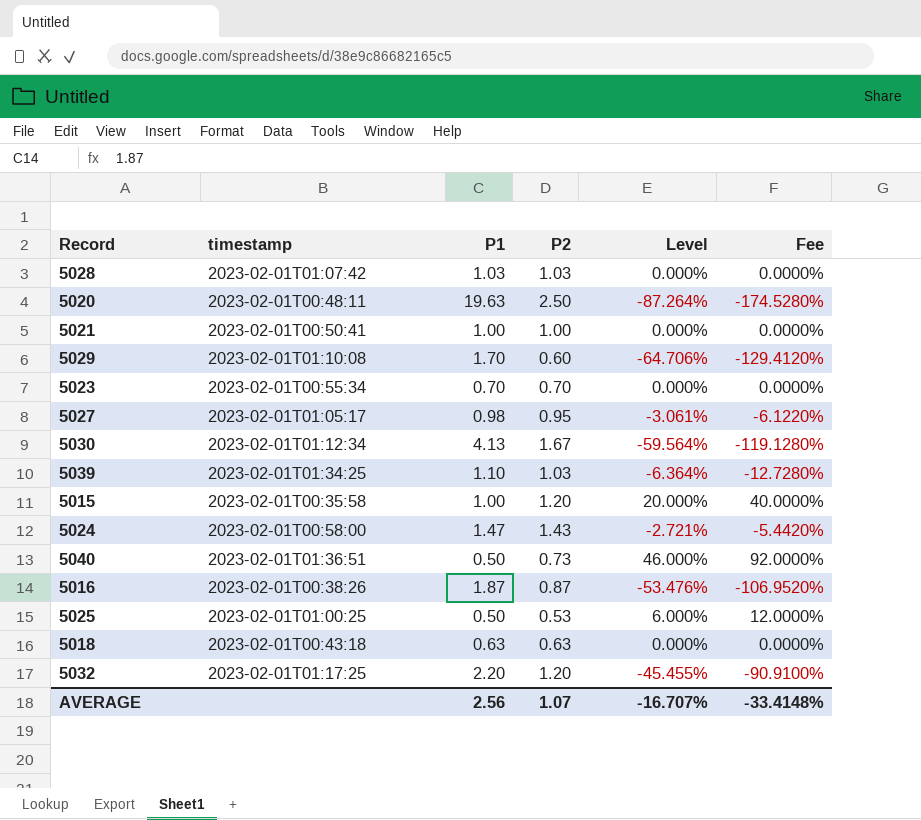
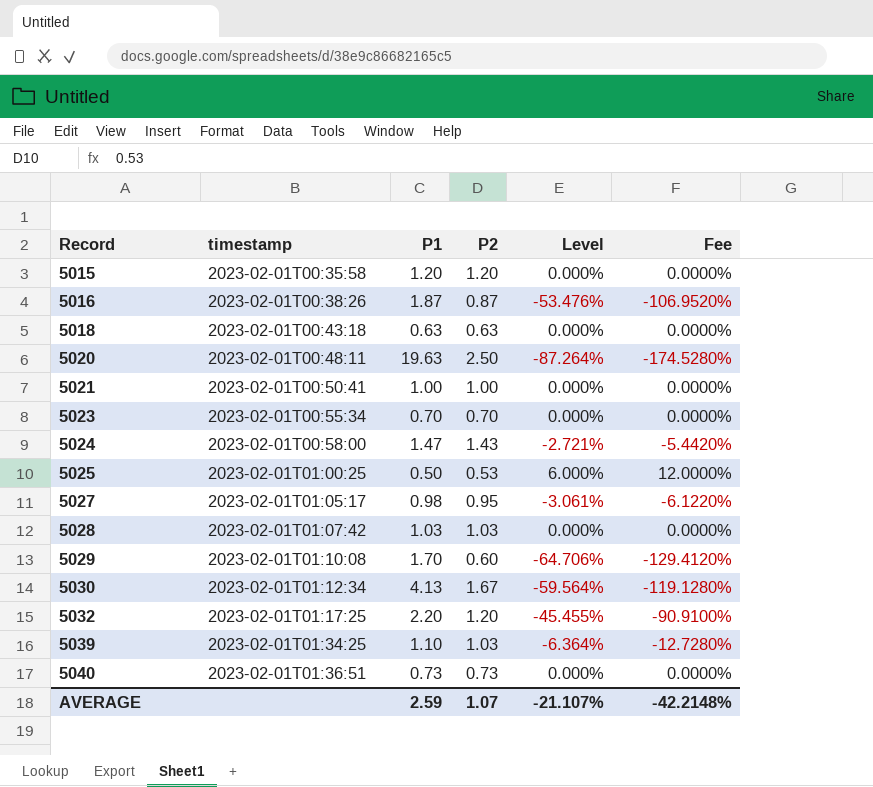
row order: none -> Record ascending
5015 | P1: 1.00 -> 1.20
5015 | Level: 20.000% -> 0.000%
5015 | Fee: 40.0000% -> 0.0000%
5040 | P1: 0.50 -> 0.73
5040 | Level: 46.000% -> 0.000%
5040 | Fee: 92.0000% -> 0.0000%
AVERAGE | P1: 2.56 -> 2.59
AVERAGE | Level: -16.707% -> -21.107%
AVERAGE | Fee: -33.4148% -> -42.2148%

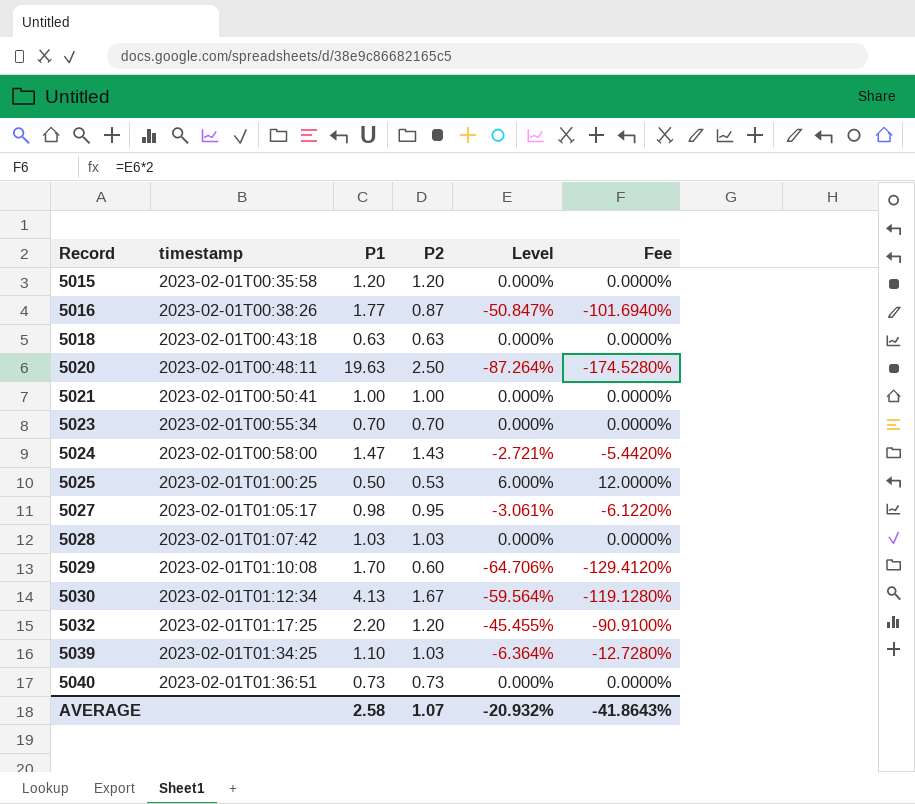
5016 | P1: 1.87 -> 1.77
5016 | Level: -53.476% -> -50.847%
5016 | Fee: -106.9520% -> -101.6940%
AVERAGE | P1: 2.59 -> 2.58
AVERAGE | Level: -21.107% -> -20.932%
AVERAGE | Fee: -42.2148% -> -41.8643%

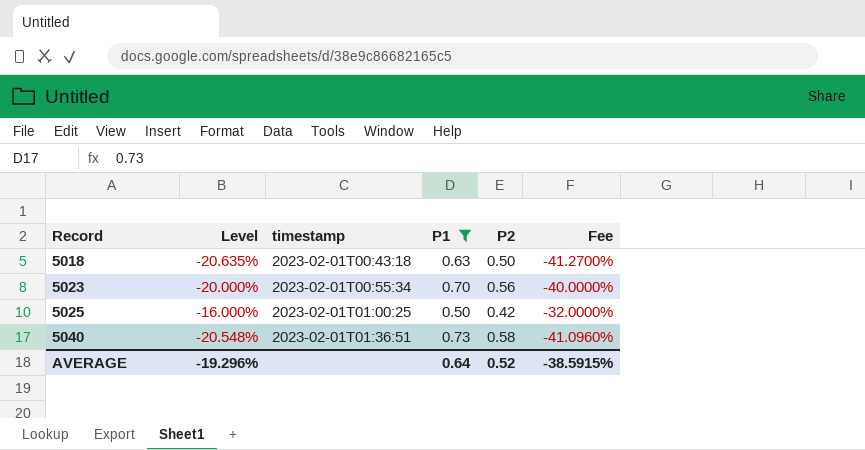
filter: none -> P1 <= 0.73
column Level | position: 5 -> 2
5018 | Level: 0.000% -> -20.635%
5018 | P2: 0.63 -> 0.50
5018 | Fee: 0.0000% -> -41.2700%
5023 | Level: 0.000% -> -20.000%
5023 | P2: 0.70 -> 0.56
5023 | Fee: 0.0000% -> -40.0000%
5025 | Level: 6.000% -> -16.000%
5025 | P2: 0.53 -> 0.42
5025 | Fee: 12.0000% -> -32.0000%
5040 | Level: 0.000% -> -20.548%
5040 | P2: 0.73 -> 0.58
5040 | Fee: 0.0000% -> -41.0960%
AVERAGE | Level: -20.932% -> -19.296%
AVERAGE | P1: 2.58 -> 0.64
AVERAGE | P2: 1.07 -> 0.52
AVERAGE | Fee: -41.8643% -> -38.5915%

